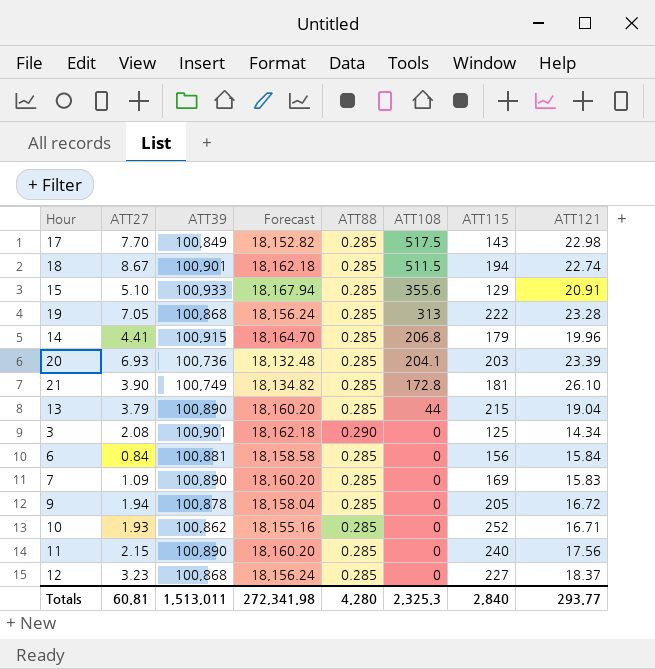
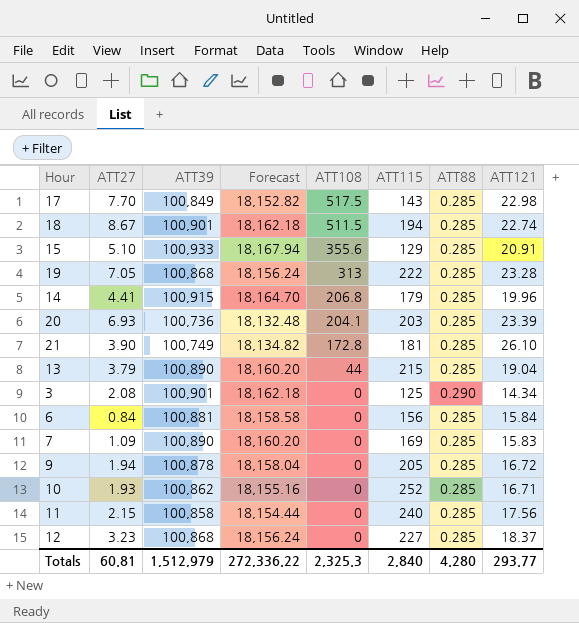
column ATT88 | position: 5 -> 7
11 | ATT39: 100,890 -> 100,858
11 | Forecast: 18,160.20 -> 18,154.44
Totals | ATT39: 1,513,011 -> 1,512,979
Totals | Forecast: 272,341.98 -> 272,336.22

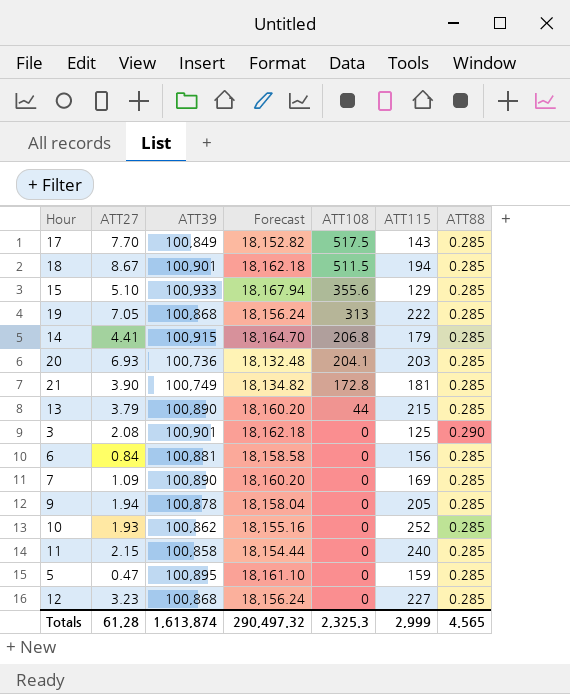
column ATT121 | position: 8 -> none
row 5: none -> 0.47 | 100,895 | 18,161.10 | 0 | 159 | 0.285
Totals | ATT27: 60.81 -> 61.28
Totals | ATT39: 1,512,979 -> 1,613,874
Totals | Forecast: 272,336.22 -> 290,497.32
Totals | ATT115: 2,840 -> 2,999
Totals | ATT88: 4.280 -> 4.565

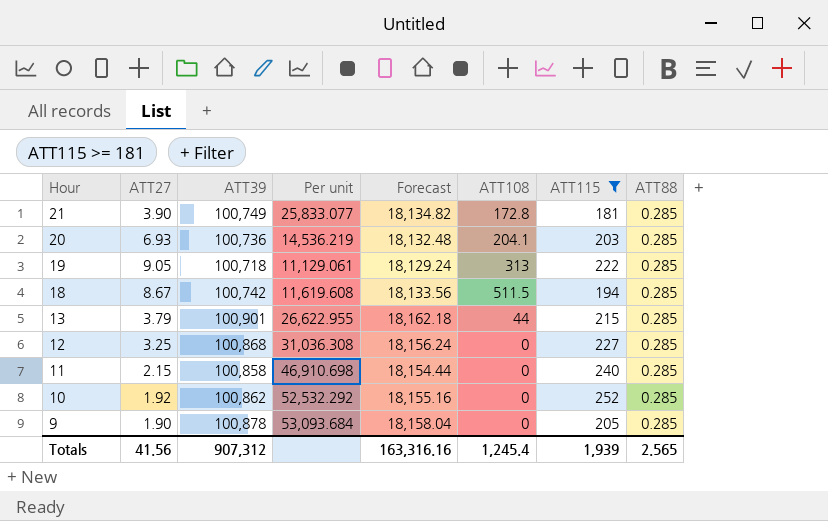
filter: none -> ATT115 >= 181
row order: ATT108 descending -> Hour descending
column Per unit | formula: none -> [ATT39] / [ATT27]
19 | ATT27: 7.05 -> 9.05
19 | ATT39: 100,868 -> 100,718
19 | Forecast: 18,156.24 -> 18,129.24
18 | ATT39: 100,901 -> 100,742
18 | Forecast: 18,162.18 -> 18,133.56
13 | ATT39: 100,890 -> 100,901
13 | Forecast: 18,160.20 -> 18,162.18
12 | ATT27: 3.23 -> 3.25
10 | ATT27: 1.93 -> 1.92
9 | ATT27: 1.94 -> 1.90
Totals | ATT27: 61.28 -> 41.56
Totals | ATT39: 1,613,874 -> 907,312
Totals | Forecast: 290,497.32 -> 163,316.16
Totals | ATT108: 2,325.3 -> 1,245.4
Totals | ATT115: 2,999 -> 1,939
Totals | ATT88: 4.565 -> 2.565

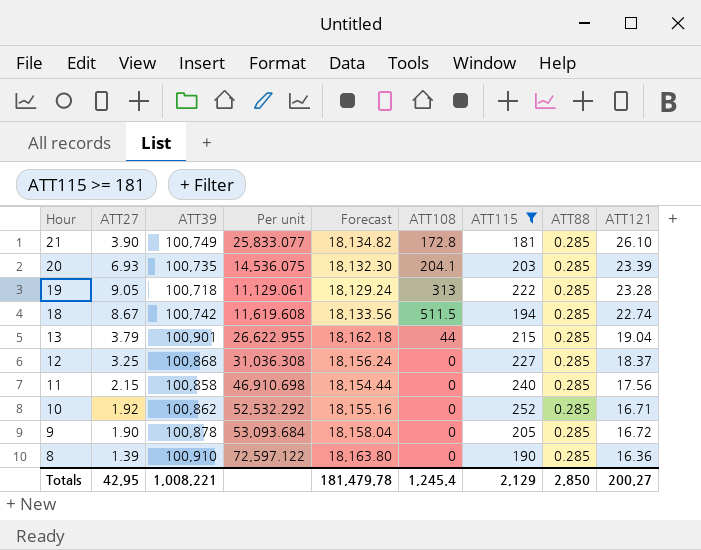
column ATT121 | position: none -> 9
20 | ATT39: 100,736 -> 100,735
20 | Per unit: 14,536.219 -> 14,536.075
20 | Forecast: 18,132.48 -> 18,132.30
row 8: none -> 1.39 | 100,910 | 72,597.122 | 18,163.80 | 0 | 190 | 0.285 | 16.36
Totals | ATT27: 41.56 -> 42.95
Totals | ATT39: 907,312 -> 1,008,221
Totals | Forecast: 163,316.16 -> 181,479.78
Totals | ATT115: 1,939 -> 2,129
Totals | ATT88: 2.565 -> 2.850

